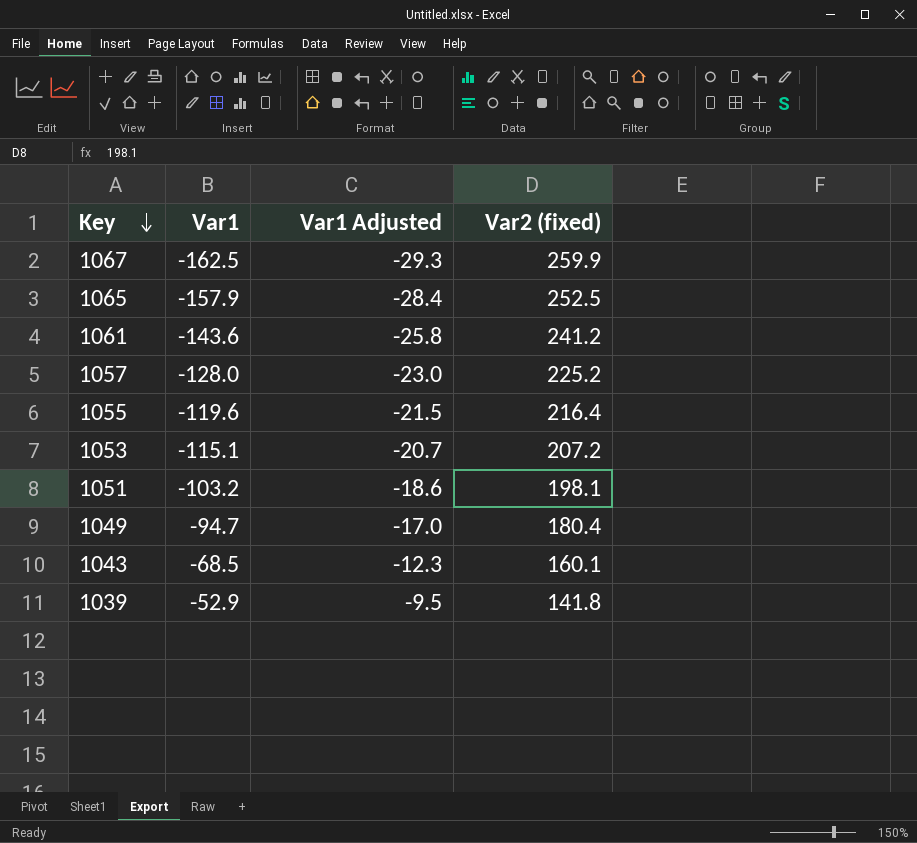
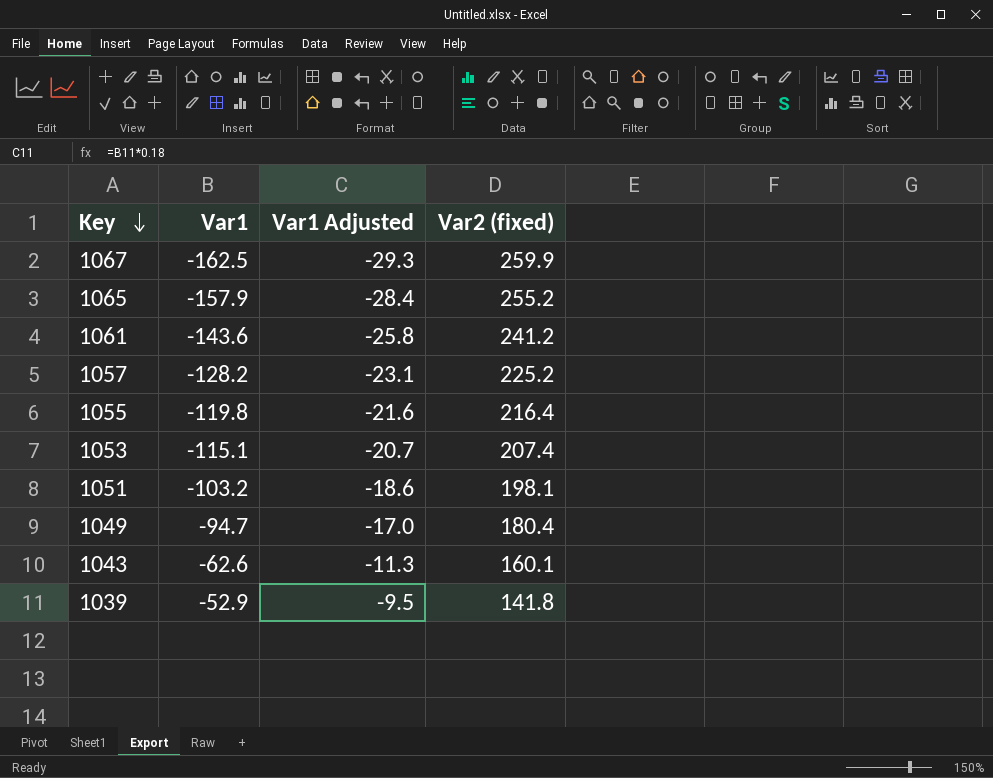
1065 | Var2 (fixed): 252.5 -> 255.2
1057 | Var1: -128.0 -> -128.2
1057 | Var1 Adjusted: -23.0 -> -23.1
1055 | Var1: -119.6 -> -119.8
1055 | Var1 Adjusted: -21.5 -> -21.6
1053 | Var2 (fixed): 207.2 -> 207.4
1043 | Var1: -68.5 -> -62.6
1043 | Var1 Adjusted: -12.3 -> -11.3

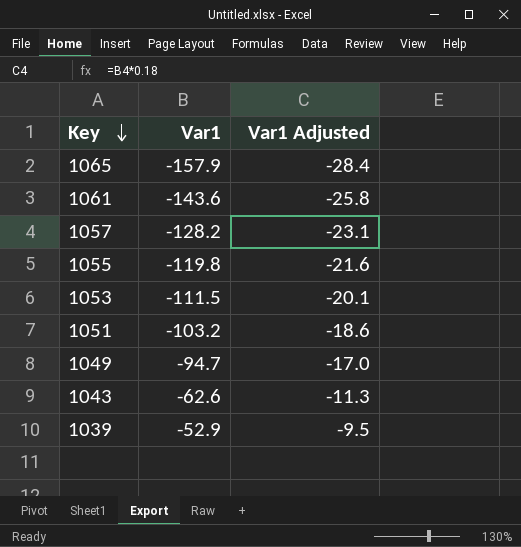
column Var2 (fixed) | position: 4 -> none
row 1067: -162.5 | -29.3 | 259.9 -> none
1053 | Var1: -115.1 -> -111.5
1053 | Var1 Adjusted: -20.7 -> -20.1

